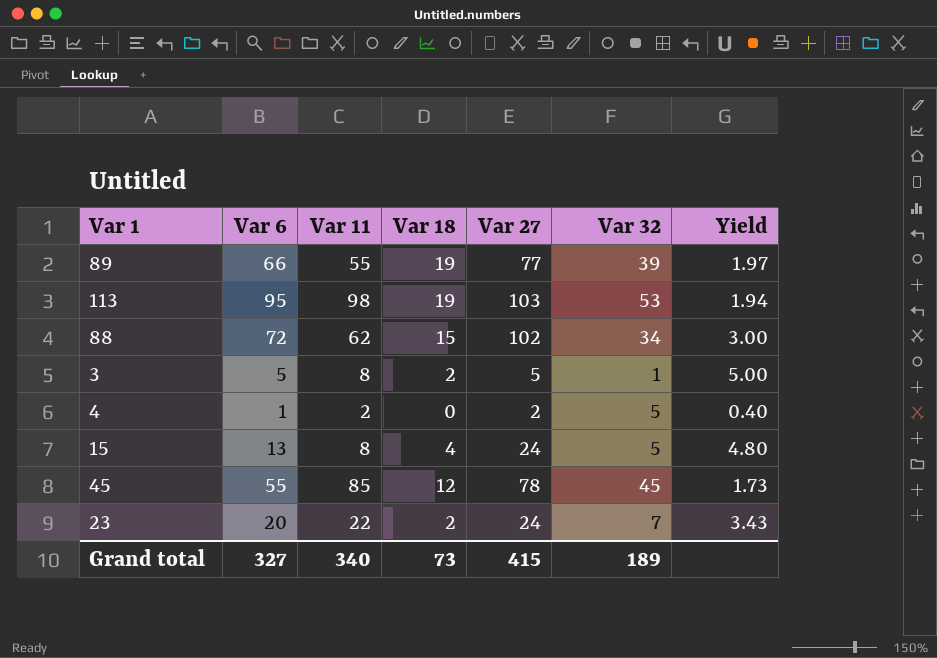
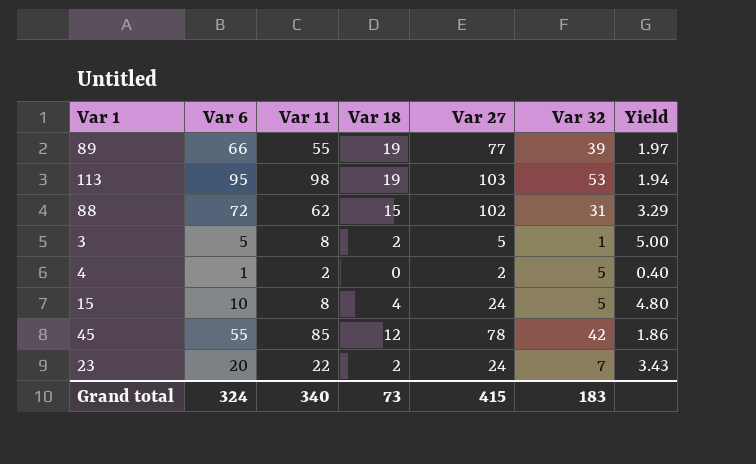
88 | Var 32: 34 -> 31
88 | Yield: 3.00 -> 3.29
15 | Var 6: 13 -> 10
45 | Var 32: 45 -> 42
45 | Yield: 1.73 -> 1.86
Grand total | Var 6: 327 -> 324
Grand total | Var 32: 189 -> 183

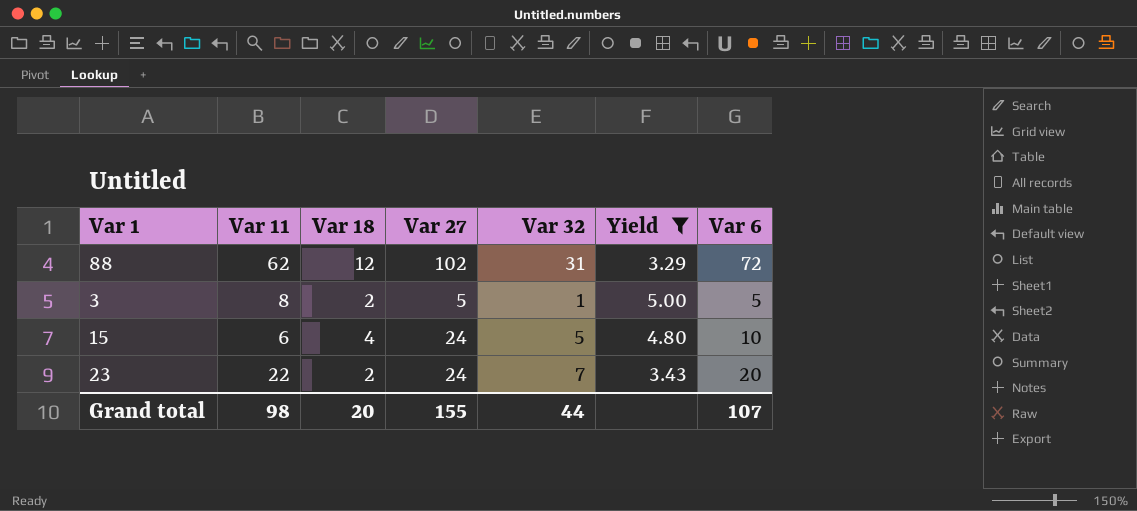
filter: none -> Yield >= 3.29
column Var 6 | position: 2 -> 7
88 | Var 18: 15 -> 12
15 | Var 11: 8 -> 6
Grand total | Var 11: 340 -> 98
Grand total | Var 18: 73 -> 20
Grand total | Var 27: 415 -> 155
Grand total | Var 32: 183 -> 44
Grand total | Var 6: 324 -> 107

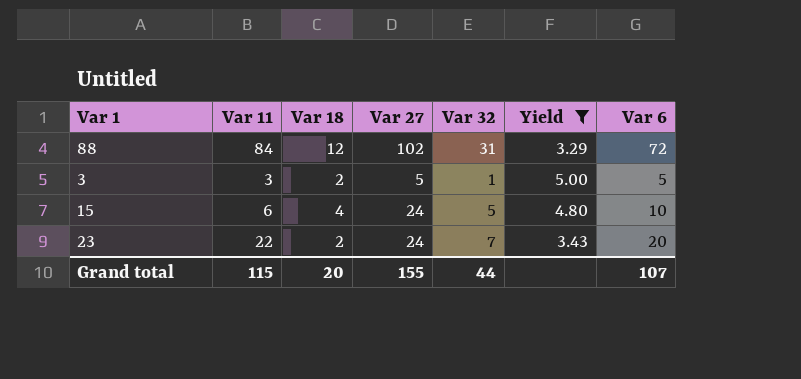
88 | Var 11: 62 -> 84
3 | Var 11: 8 -> 3
Grand total | Var 11: 98 -> 115

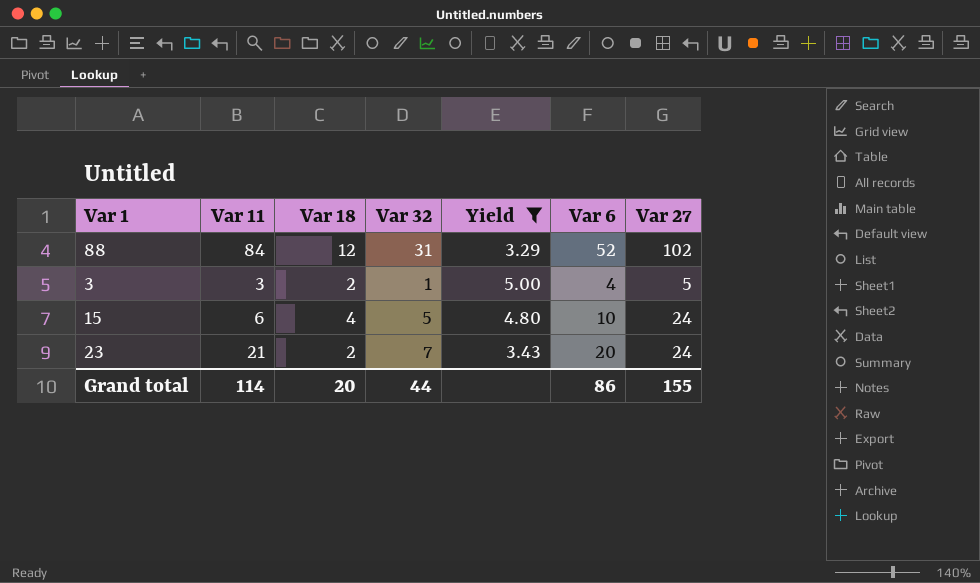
column Var 27 | position: 4 -> 7
88 | Var 6: 72 -> 52
3 | Var 6: 5 -> 4
23 | Var 11: 22 -> 21
Grand total | Var 11: 115 -> 114
Grand total | Var 6: 107 -> 86

